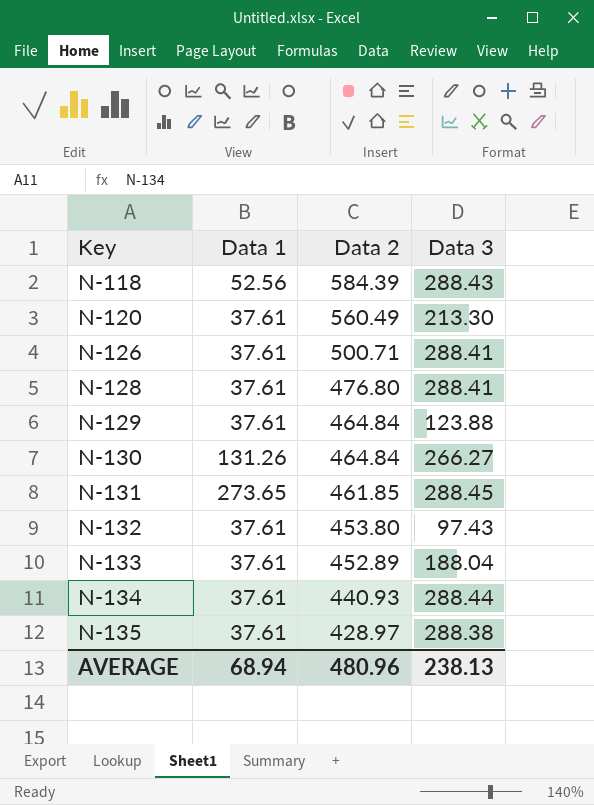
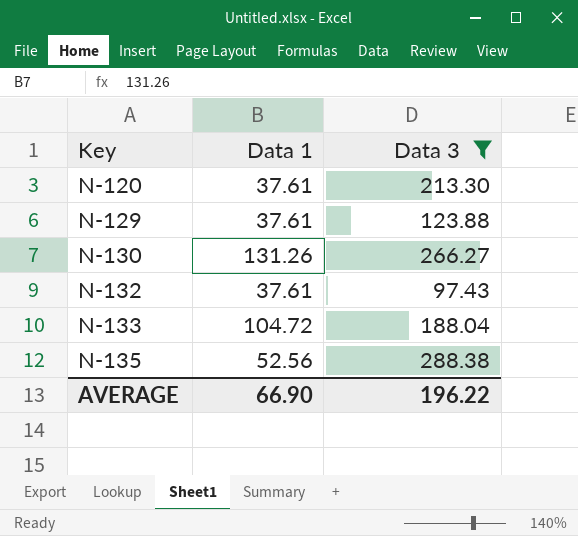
filter: none -> Data 3 <= 288.38
column Data 2 | position: 3 -> none
N-133 | Data 1: 37.61 -> 104.72
N-135 | Data 1: 37.61 -> 52.56
AVERAGE | Data 1: 68.94 -> 66.90
AVERAGE | Data 3: 238.13 -> 196.22

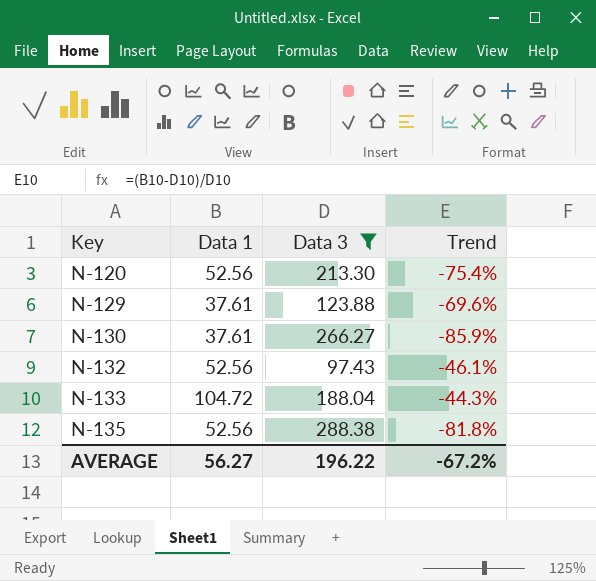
column Trend | formula: none -> ([Data 1] - [Data 3]) / [Data 3]
N-120 | Data 1: 37.61 -> 52.56
N-130 | Data 1: 131.26 -> 37.61
N-132 | Data 1: 37.61 -> 52.56
AVERAGE | Data 1: 66.90 -> 56.27

